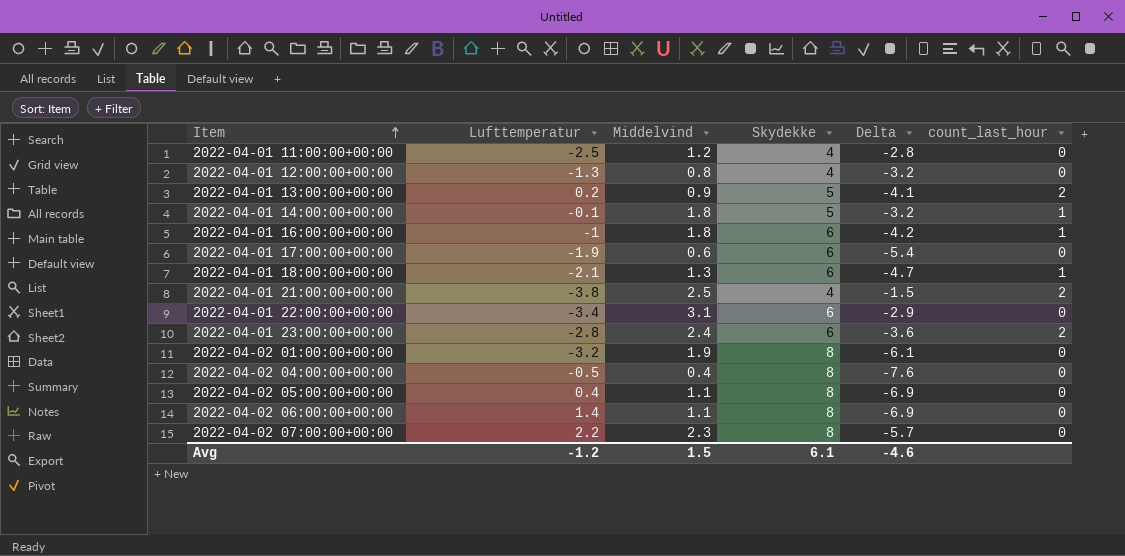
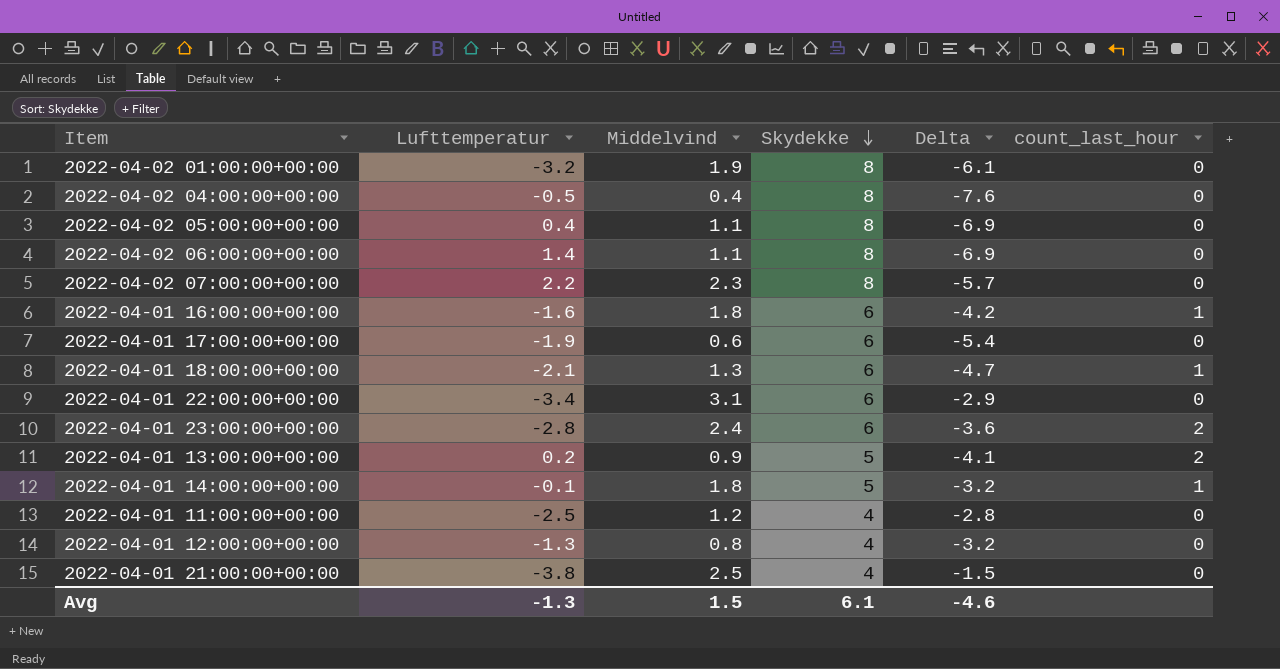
row order: Item ascending -> Skydekke descending
2022-04-01 16:00:00+00:00 | Lufttemperatur: -1 -> -1.6
2022-04-01 21:00:00+00:00 | count_last_hour: 2 -> 0
Avg | Lufttemperatur: -1.2 -> -1.3

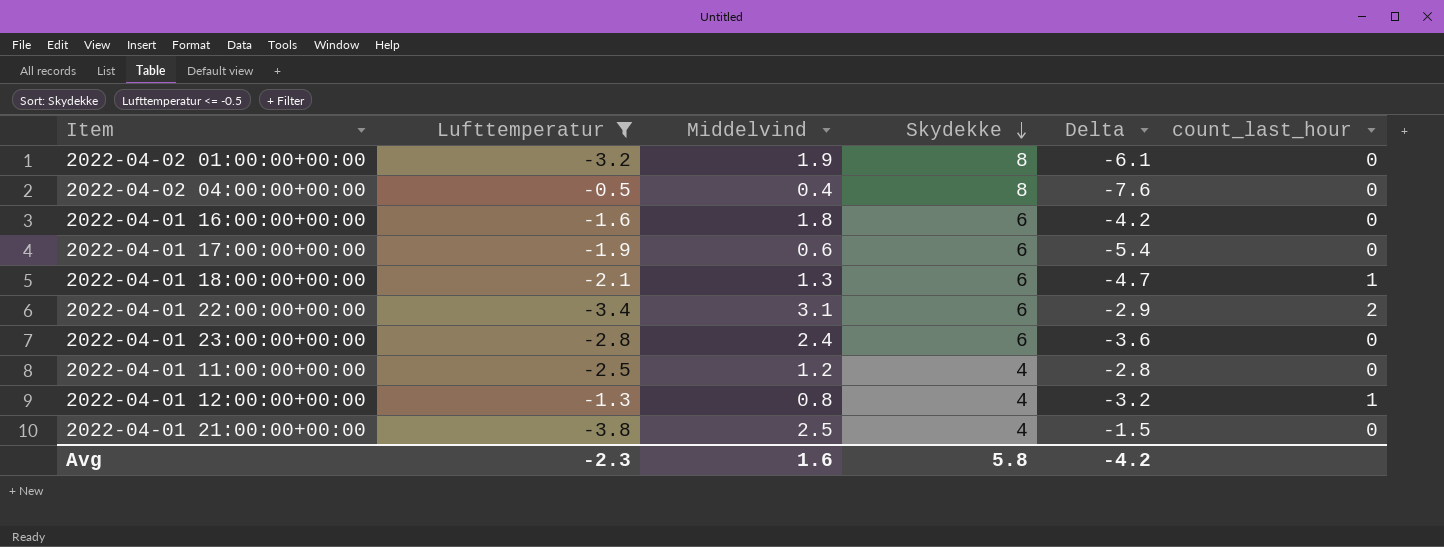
filter: none -> Lufttemperatur <= -0.5
2022-04-01 16:00:00+00:00 | count_last_hour: 1 -> 0
2022-04-01 22:00:00+00:00 | count_last_hour: 0 -> 2
2022-04-01 23:00:00+00:00 | count_last_hour: 2 -> 0
2022-04-01 12:00:00+00:00 | count_last_hour: 0 -> 1
Avg | Lufttemperatur: -1.3 -> -2.3
Avg | Middelvind: 1.5 -> 1.6
Avg | Skydekke: 6.1 -> 5.8
Avg | Delta: -4.6 -> -4.2

